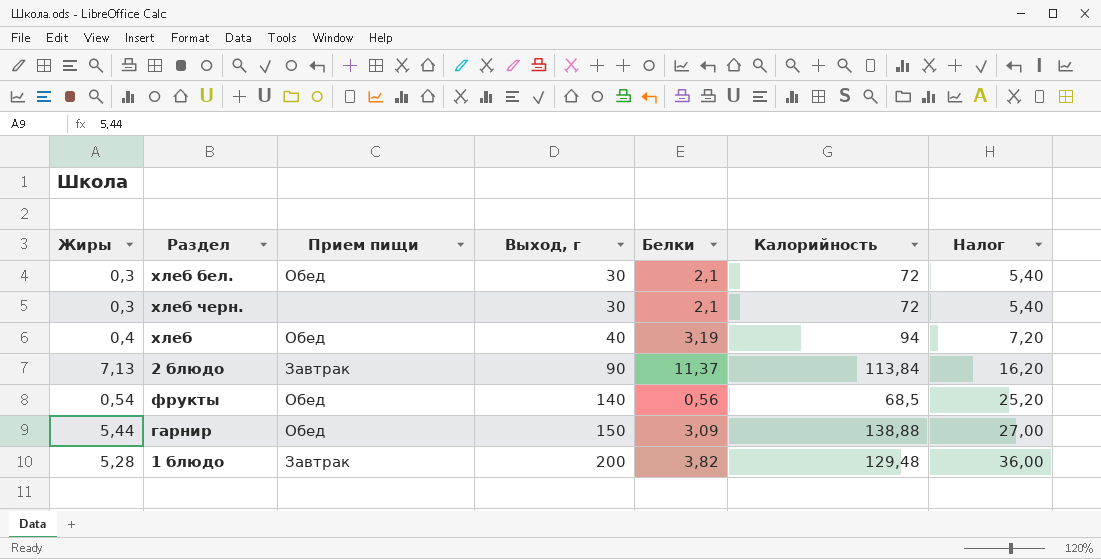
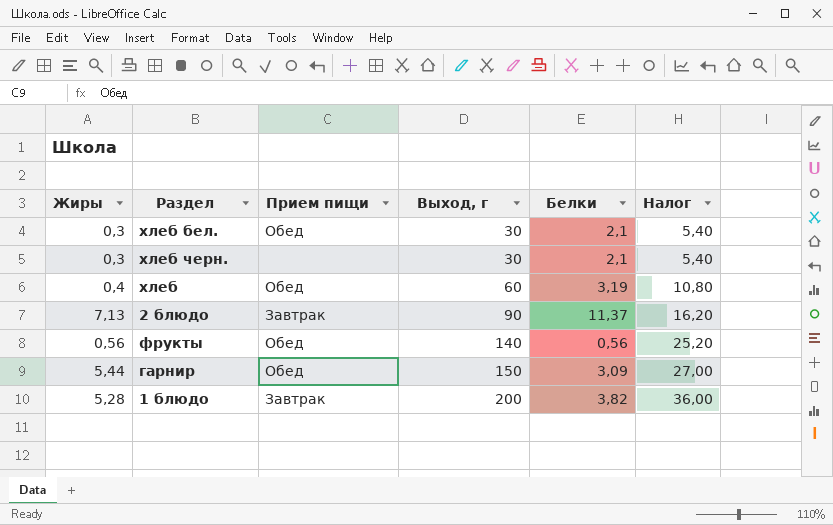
column Калорийность | position: 6 -> none
хлеб | Выход, г: 40 -> 60
хлеб | Налог: 7,20 -> 10,80
фрукты | Жиры: 0,54 -> 0,56

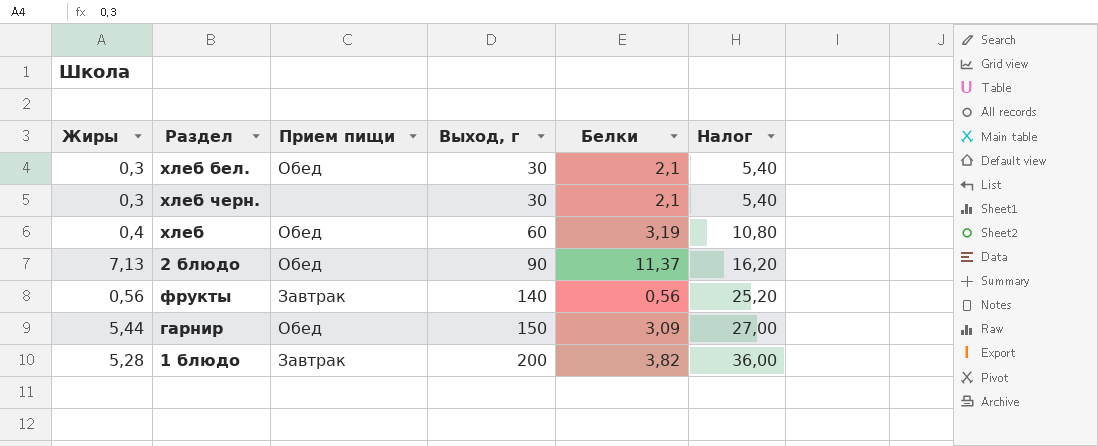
2 блюдо | Прием пищи: Завтрак -> Обед
фрукты | Прием пищи: Обед -> Завтрак

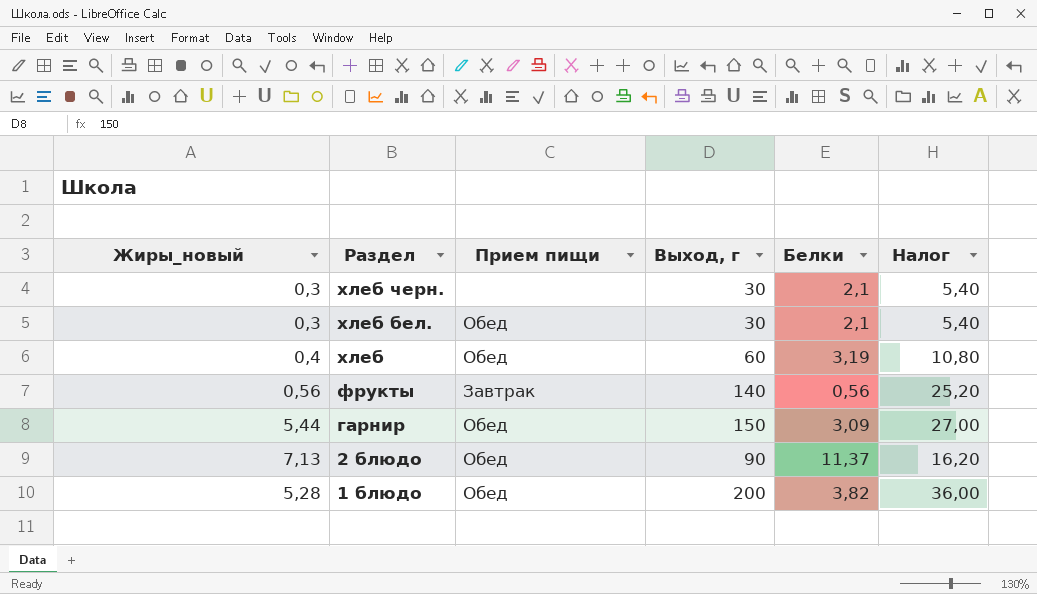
row order: Выход, г ascending -> Раздел descending
column name: Жиры -> Жиры_новый
1 блюдо | Прием пищи: Завтрак -> Обед

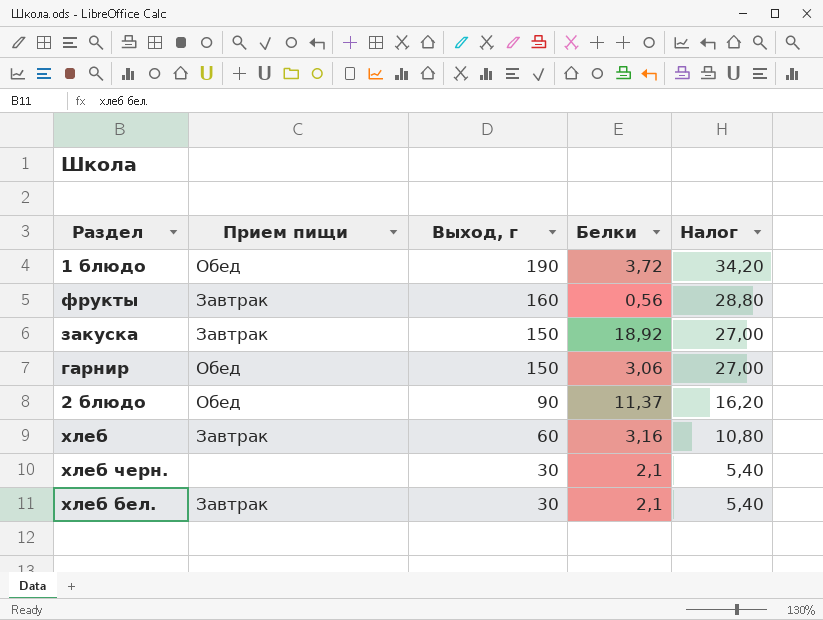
row order: Раздел descending -> Выход, г descending
column Жиры_новый | position: 1 -> none
1 блюдо | Выход, г: 200 -> 190
1 блюдо | Белки: 3,82 -> 3,72
1 блюдо | Налог: 36,00 -> 34,20
фрукты | Выход, г: 140 -> 160
фрукты | Налог: 25,20 -> 28,80
row закуска: none -> Завтрак | 150 | 18,92 | 27,00
гарнир | Белки: 3,09 -> 3,06
хлеб | Прием пищи: Обед -> Завтрак
хлеб | Белки: 3,19 -> 3,16
хлеб бел. | Прием пищи: Обед -> Завтрак

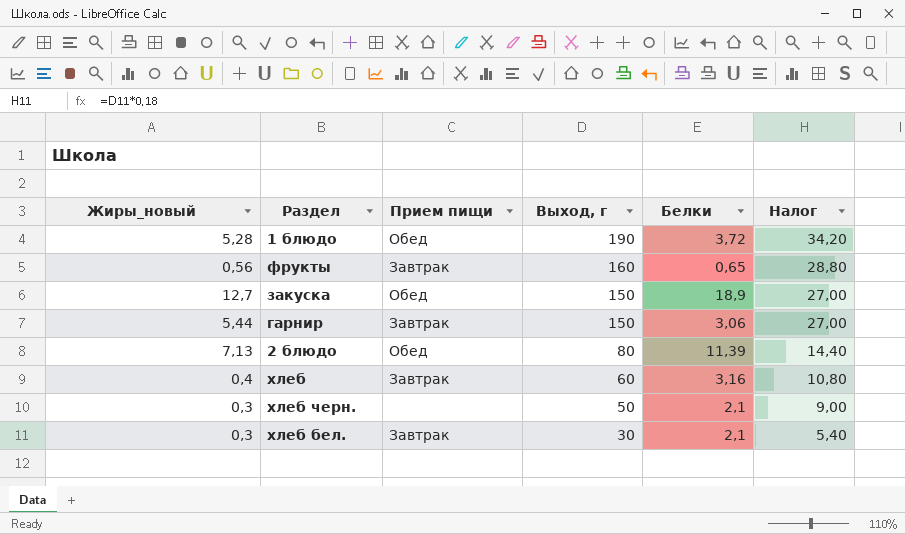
column Жиры_новый | position: none -> 1
фрукты | Белки: 0,56 -> 0,65
закуска | Прием пищи: Завтрак -> Обед
закуска | Белки: 18,92 -> 18,9
гарнир | Прием пищи: Обед -> Завтрак
2 блюдо | Выход, г: 90 -> 80
2 блюдо | Белки: 11,37 -> 11,39
2 блюдо | Налог: 16,20 -> 14,40
хлеб черн. | Выход, г: 30 -> 50
хлеб черн. | Налог: 5,40 -> 9,00

